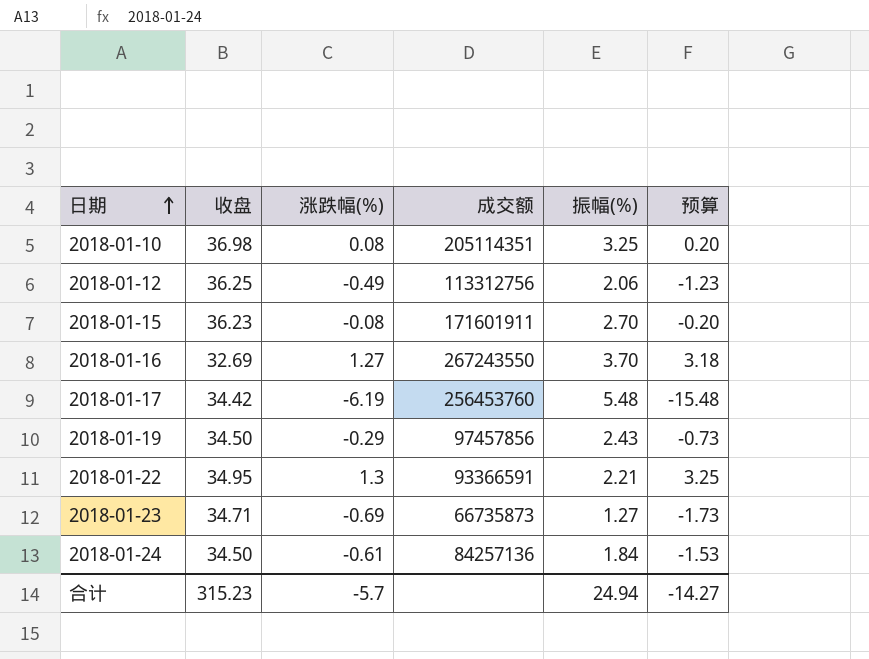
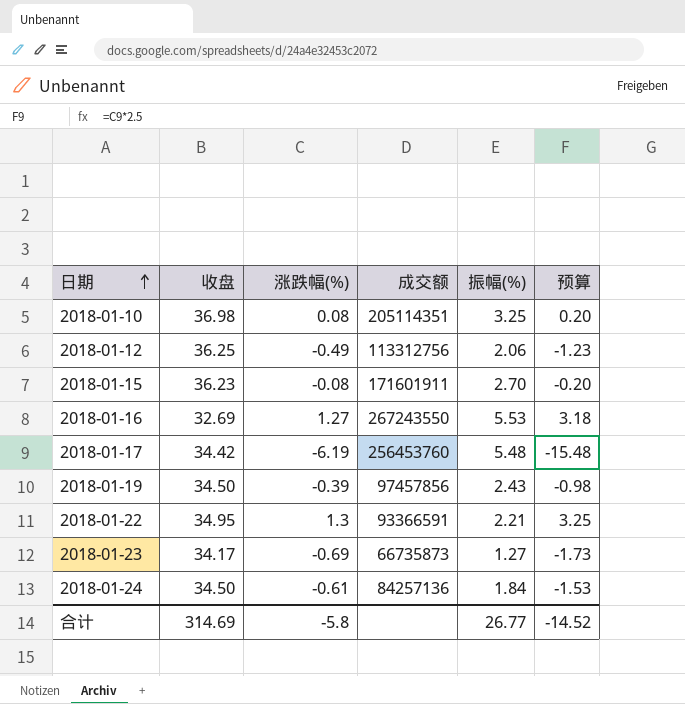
2018-01-16 | 振幅(%): 3.70 -> 5.53
2018-01-19 | 涨跌幅(%): -0.29 -> -0.39
2018-01-19 | 预算: -0.73 -> -0.98
2018-01-23 | 收盘: 34.71 -> 34.17
合计 | 收盘: 315.23 -> 314.69
合计 | 涨跌幅(%): -5.7 -> -5.8
合计 | 振幅(%): 24.94 -> 26.77
合计 | 预算: -14.27 -> -14.52

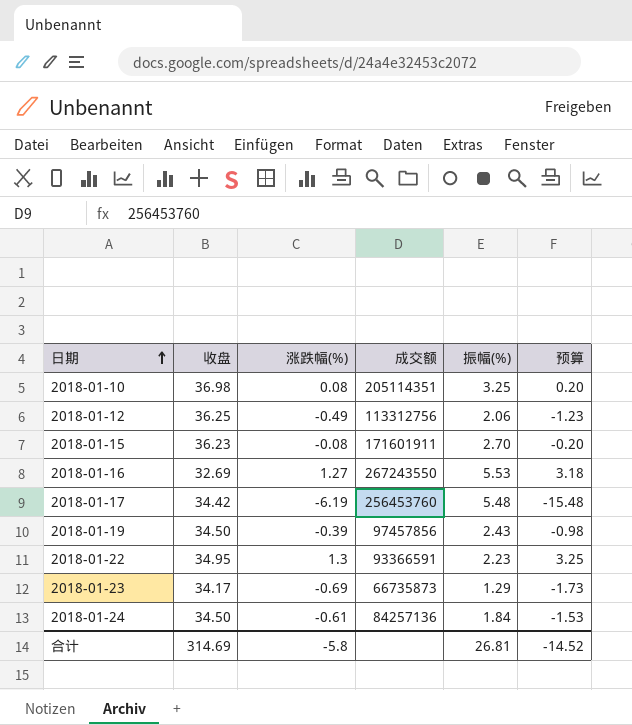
2018-01-22 | 振幅(%): 2.21 -> 2.23
2018-01-23 | 振幅(%): 1.27 -> 1.29
合计 | 振幅(%): 26.77 -> 26.81

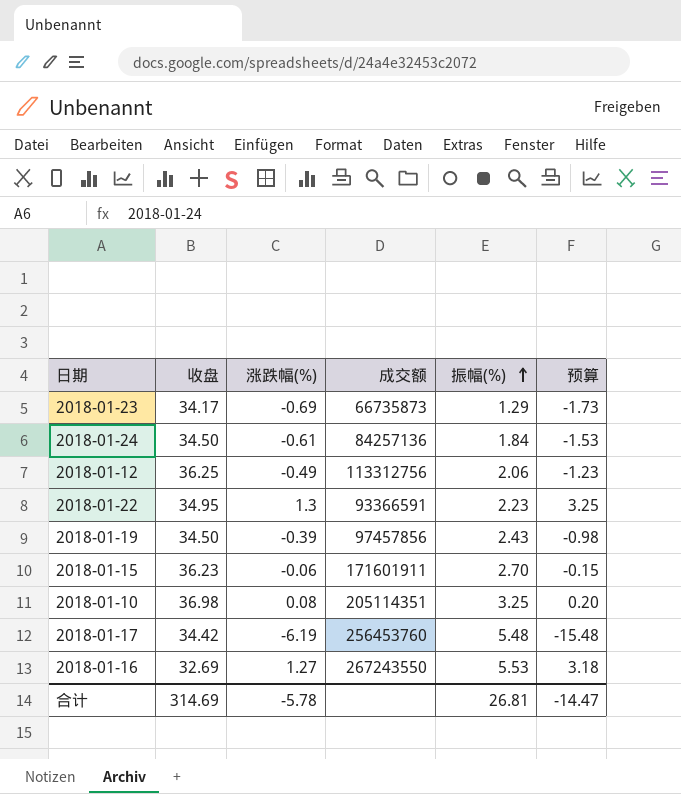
row order: 日期 ascending -> 振幅(%) ascending
2018-01-15 | 涨跌幅(%): -0.08 -> -0.06
2018-01-15 | 预算: -0.20 -> -0.15
合计 | 涨跌幅(%): -5.8 -> -5.78
合计 | 预算: -14.52 -> -14.47

